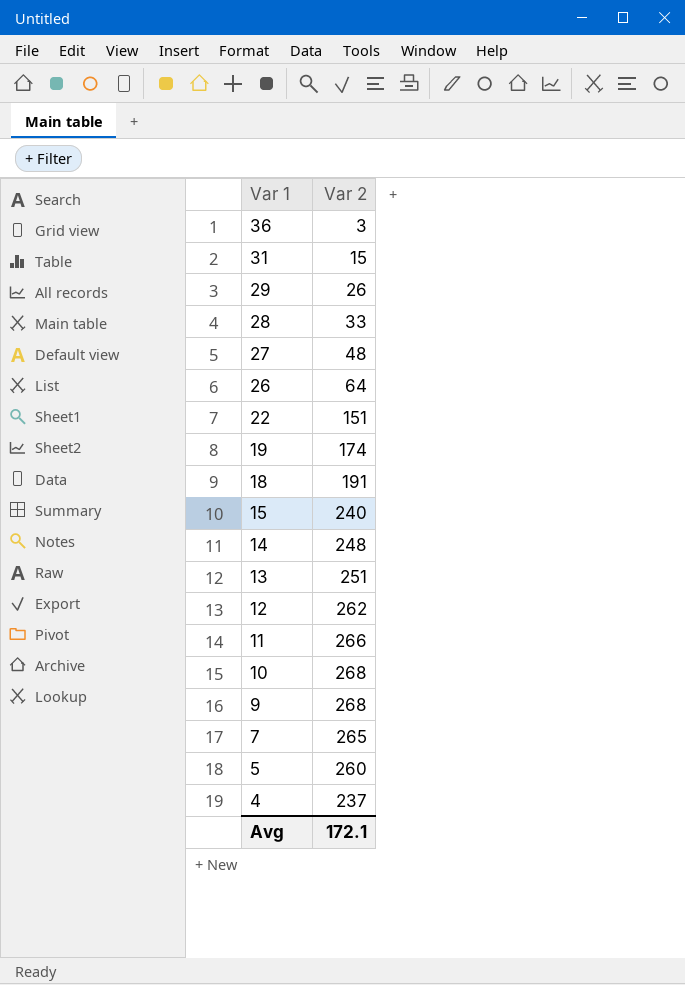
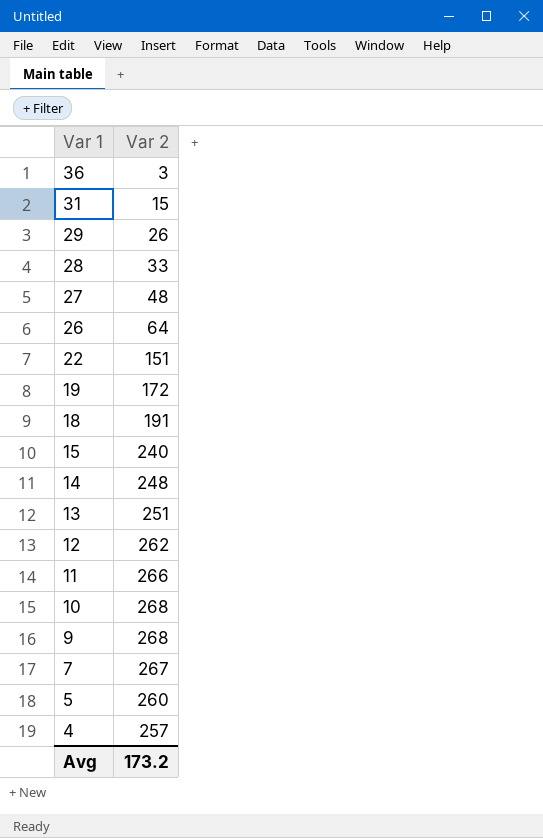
19 | Var 2: 174 -> 172
7 | Var 2: 265 -> 267
4 | Var 2: 237 -> 257
Avg | Var 2: 172.1 -> 173.2

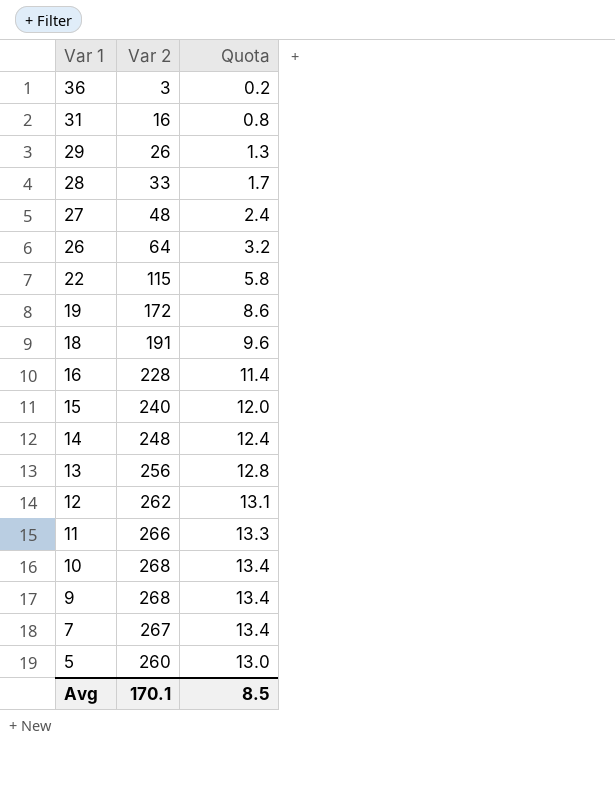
column Quota | formula: none -> [Var 2] * 0.05
row 4: 257 -> none
31 | Var 2: 15 -> 16
22 | Var 2: 151 -> 115
row 16: none -> 228 | 11.4
13 | Var 2: 251 -> 256
Avg | Var 2: 173.2 -> 170.1

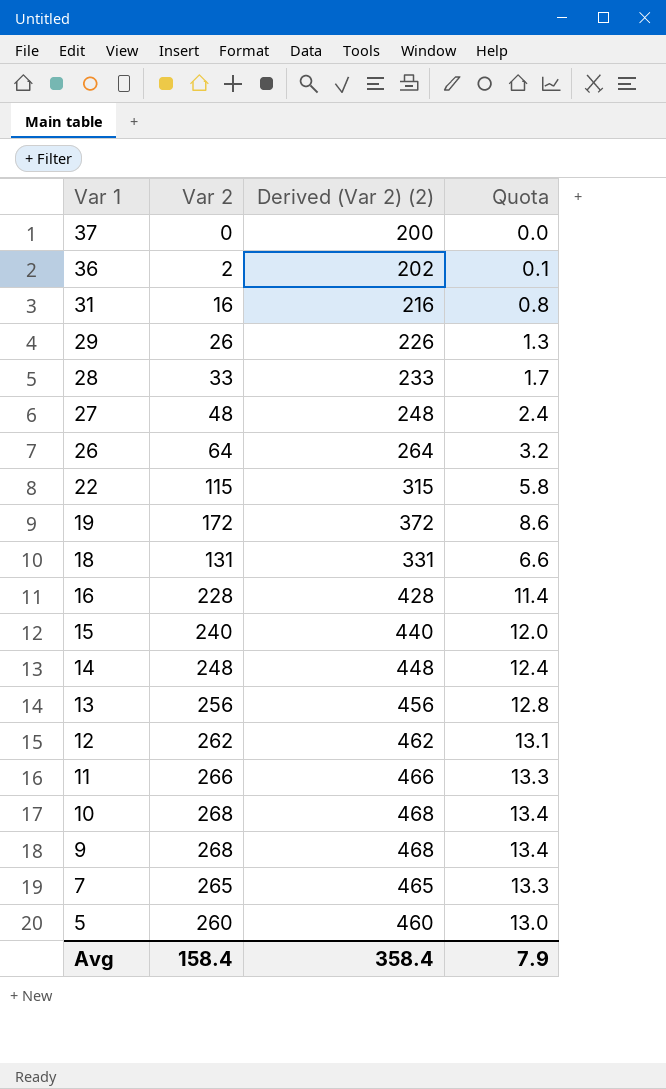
column Derived (Var 2) (2) | formula: none -> [Var 2] + 200
row 37: none -> 0 | 200 | 0.0
36 | Var 2: 3 -> 2
36 | Quota: 0.2 -> 0.1
18 | Var 2: 191 -> 131
18 | Quota: 9.6 -> 6.6
7 | Var 2: 267 -> 265
7 | Quota: 13.4 -> 13.3
Avg | Var 2: 170.1 -> 158.4
Avg | Quota: 8.5 -> 7.9

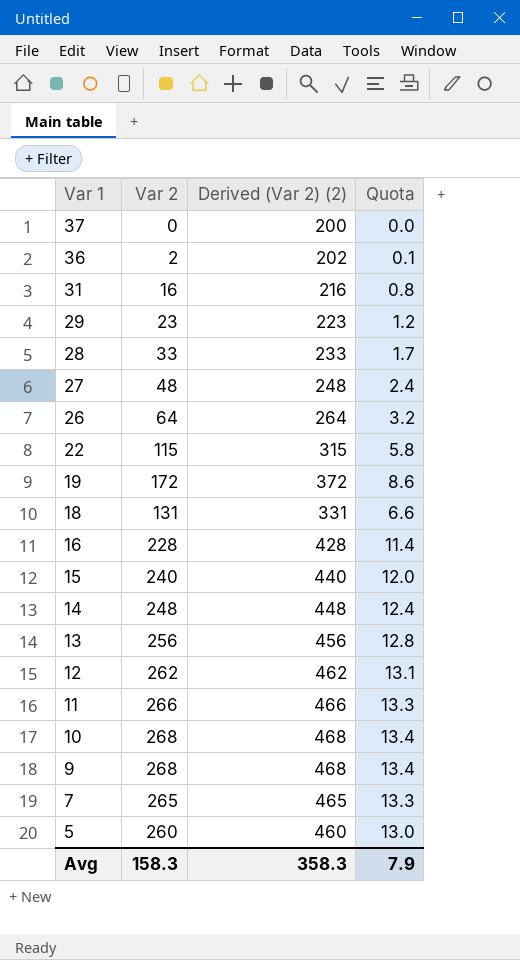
29 | Var 2: 26 -> 23
29 | Derived (Var 2) (2): 226 -> 223
29 | Quota: 1.3 -> 1.2
Avg | Var 2: 158.4 -> 158.3
Avg | Derived (Var 2) (2): 358.4 -> 358.3

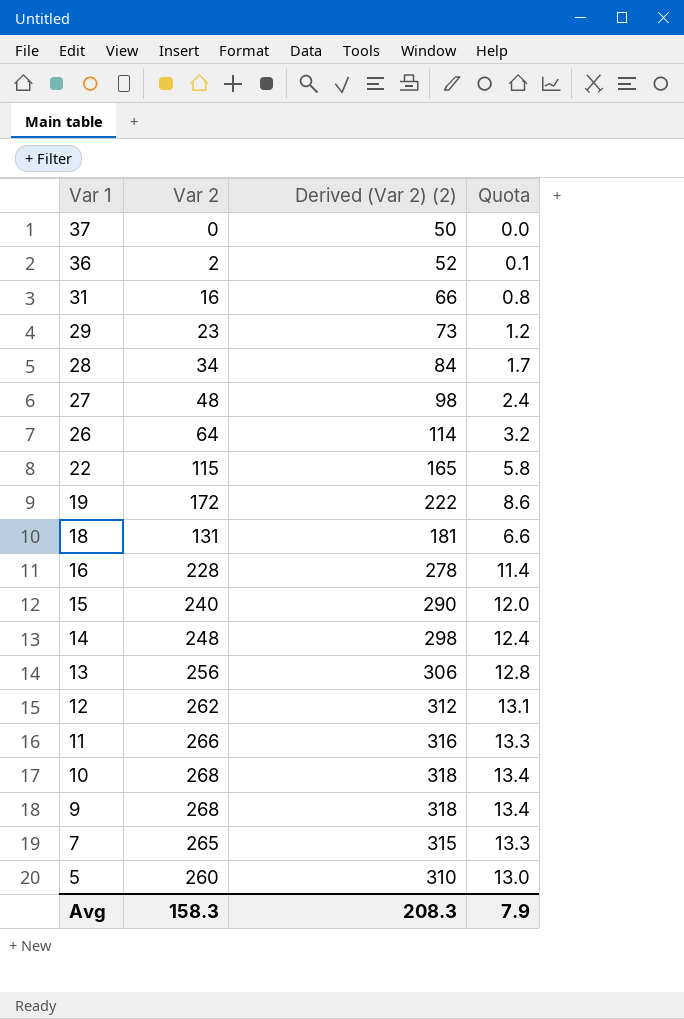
column Derived (Var 2) (2) | formula: [Var 2] + 200 -> [Var 2] + 50
28 | Var 2: 33 -> 34
Avg | Derived (Var 2) (2): 358.3 -> 208.3

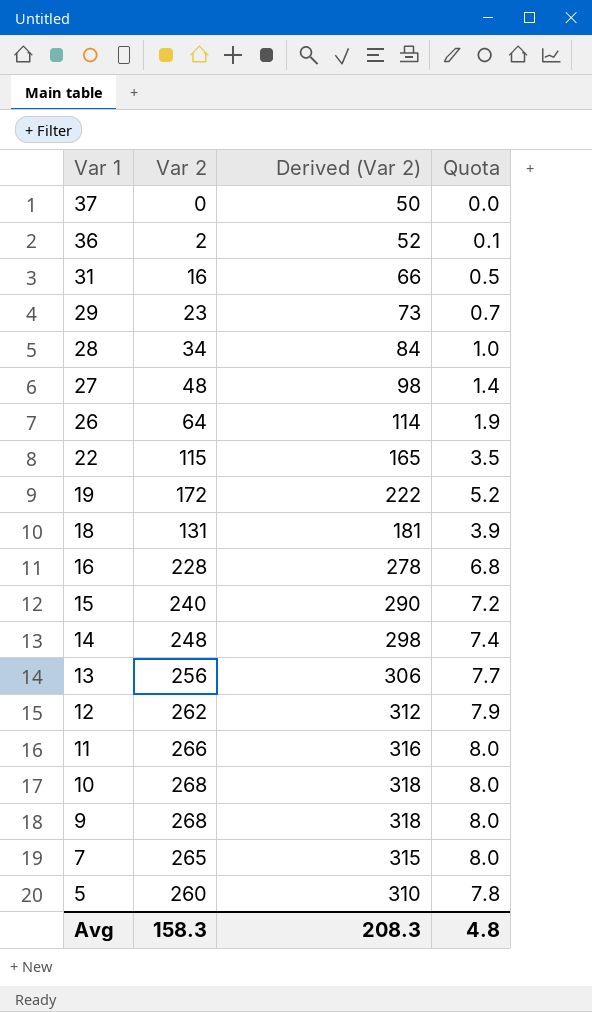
column name: Derived (Var 2) (2) -> Derived (Var 2)
column Quota | formula: [Var 2] * 0.05 -> [Var 2] * 0.03
Avg | Quota: 7.9 -> 4.8

